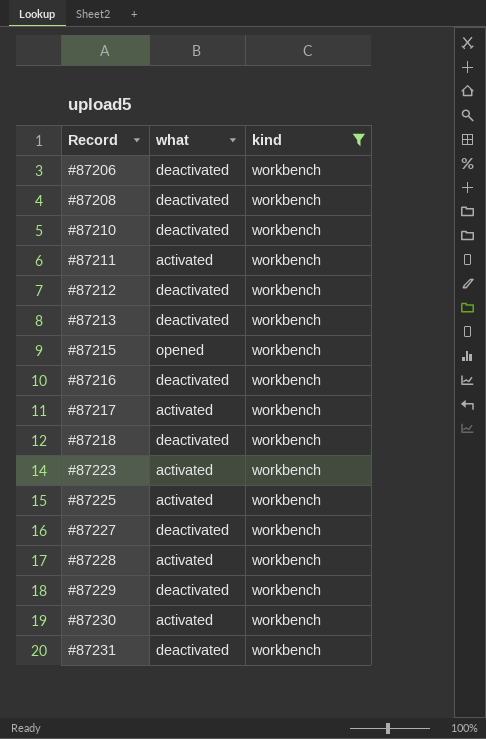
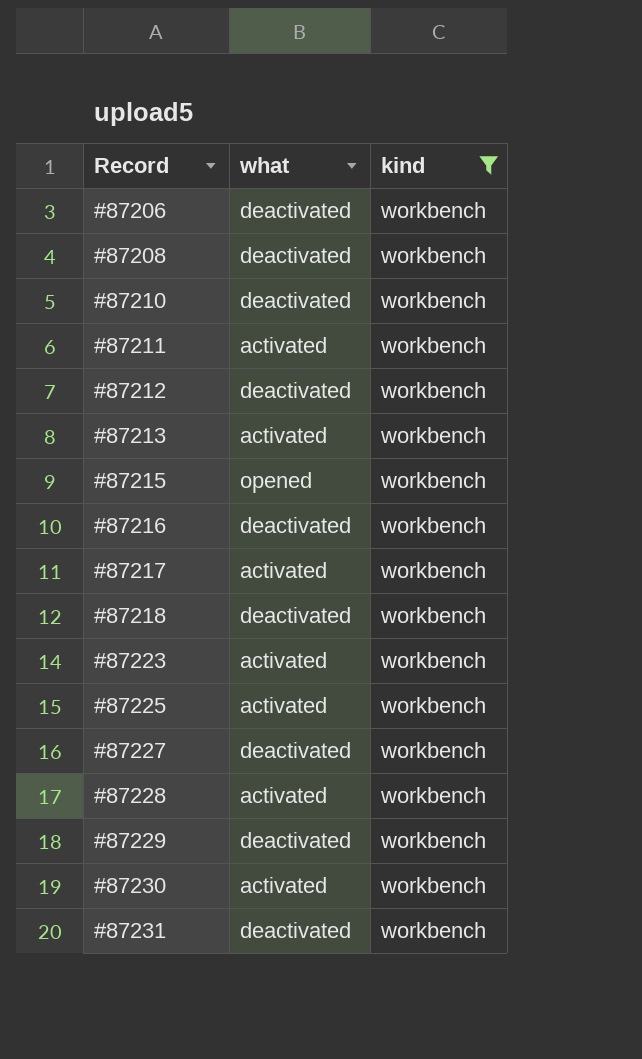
#87213 | what: deactivated -> activated

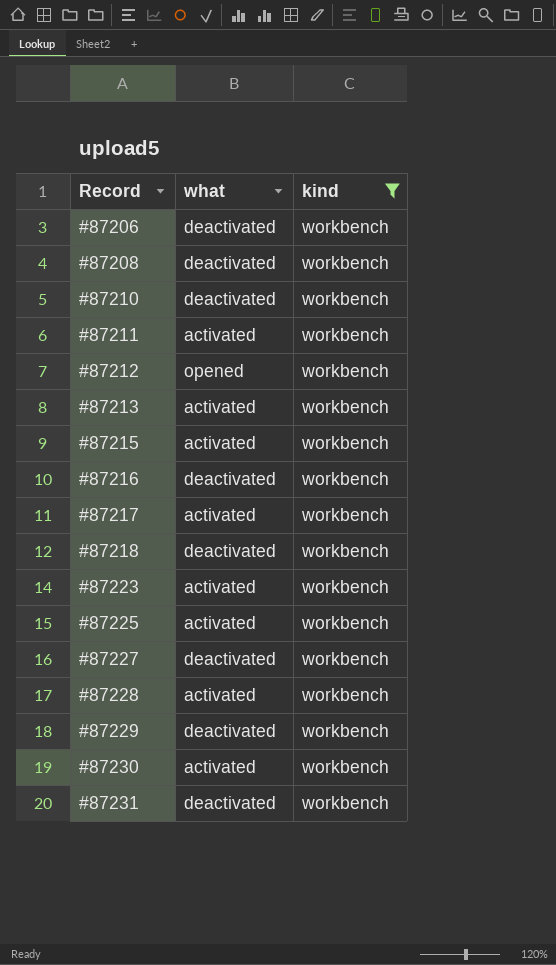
#87212 | what: deactivated -> opened
#87215 | what: opened -> activated

